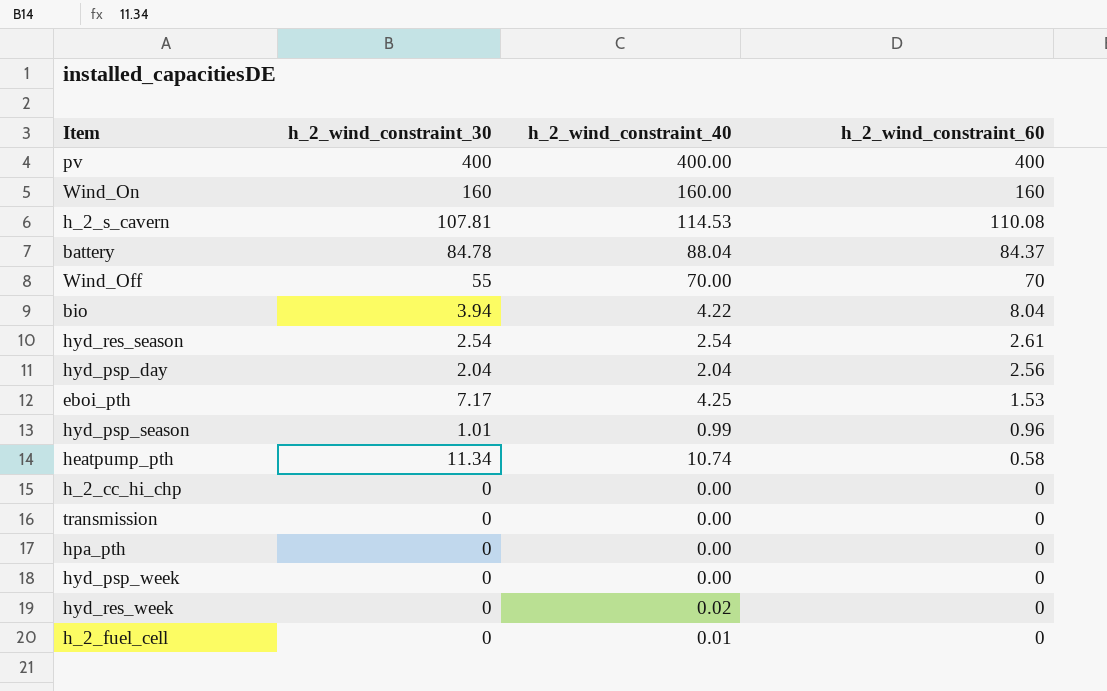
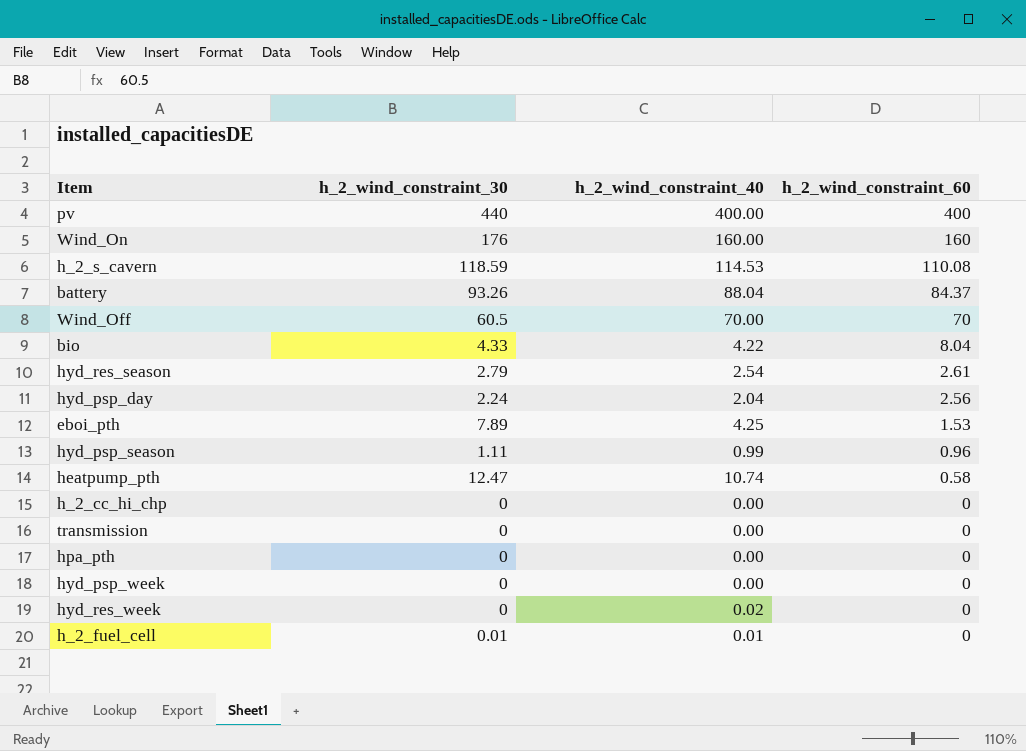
pv | h_2_wind_constraint_30: 400 -> 440
Wind_On | h_2_wind_constraint_30: 160 -> 176
h_2_s_cavern | h_2_wind_constraint_30: 107.81 -> 118.59
battery | h_2_wind_constraint_30: 84.78 -> 93.26
Wind_Off | h_2_wind_constraint_30: 55 -> 60.5
bio | h_2_wind_constraint_30: 3.94 -> 4.33
hyd_res_season | h_2_wind_constraint_30: 2.54 -> 2.79
hyd_psp_day | h_2_wind_constraint_30: 2.04 -> 2.24
eboi_pth | h_2_wind_constraint_30: 7.17 -> 7.89
hyd_psp_season | h_2_wind_constraint_30: 1.01 -> 1.11
heatpump_pth | h_2_wind_constraint_30: 11.34 -> 12.47
h_2_fuel_cell | h_2_wind_constraint_30: 0 -> 0.01

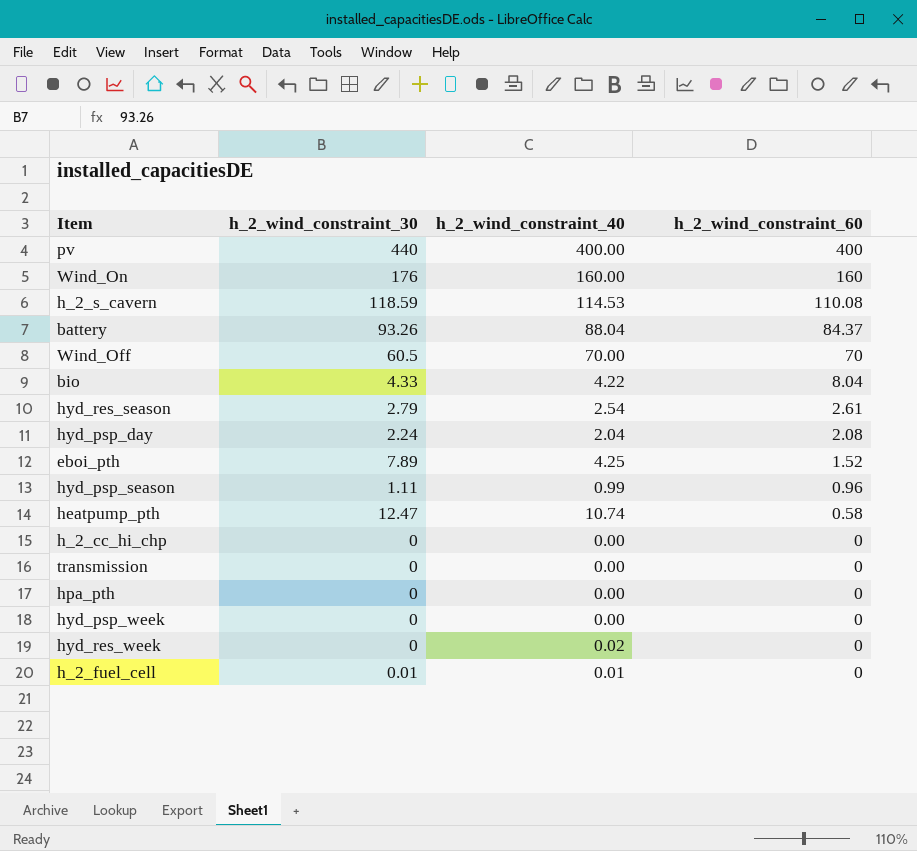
hyd_psp_day | h_2_wind_constraint_60: 2.56 -> 2.08
eboi_pth | h_2_wind_constraint_60: 1.53 -> 1.52

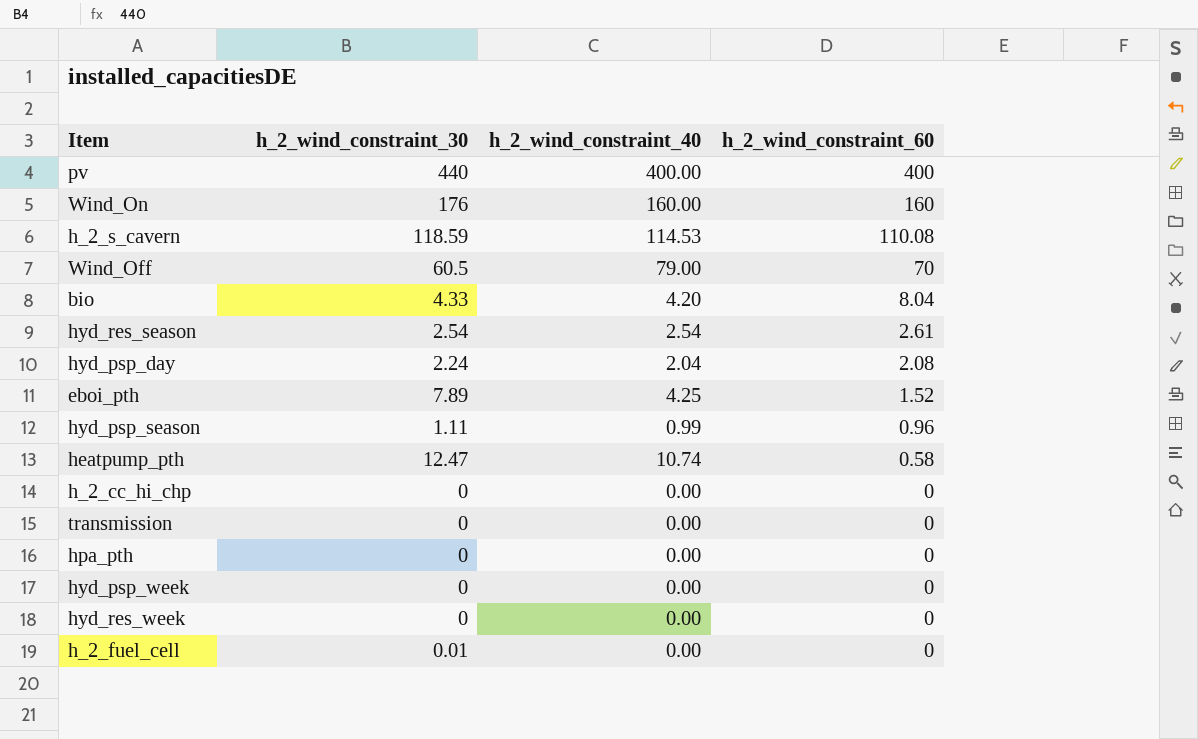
row battery: 93.26 | 88.04 | 84.37 -> none
Wind_Off | h_2_wind_constraint_40: 70.00 -> 79.00
bio | h_2_wind_constraint_40: 4.22 -> 4.20
hyd_res_season | h_2_wind_constraint_30: 2.79 -> 2.54
hyd_res_week | h_2_wind_constraint_40: 0.02 -> 0.00
h_2_fuel_cell | h_2_wind_constraint_40: 0.01 -> 0.00

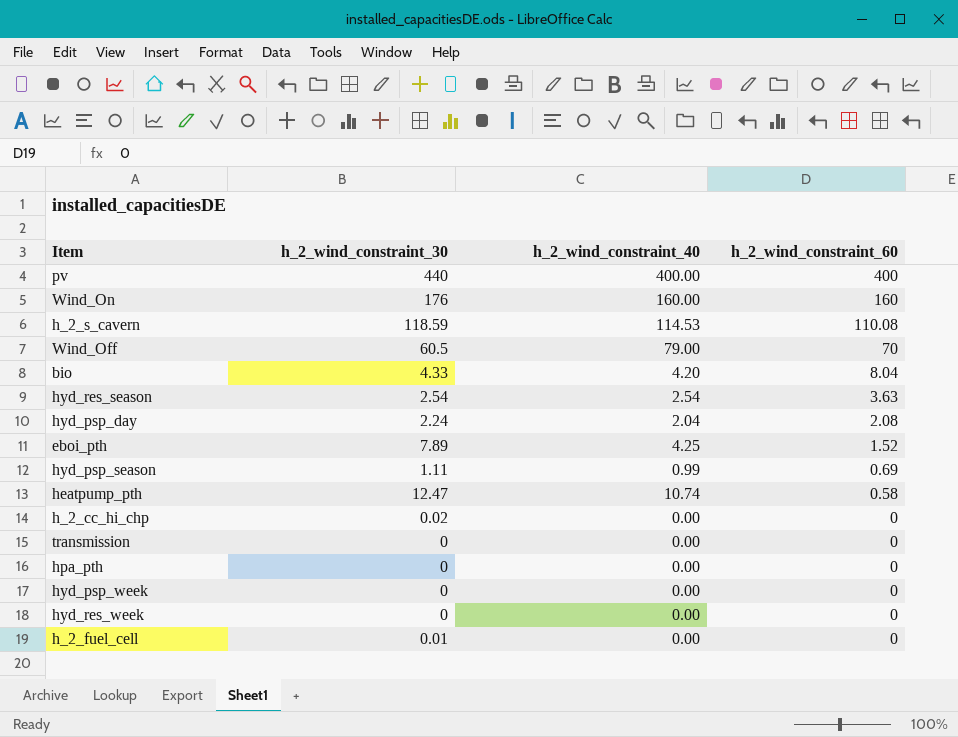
hyd_res_season | h_2_wind_constraint_60: 2.61 -> 3.63
hyd_psp_season | h_2_wind_constraint_60: 0.96 -> 0.69
h_2_cc_hi_chp | h_2_wind_constraint_30: 0 -> 0.02

